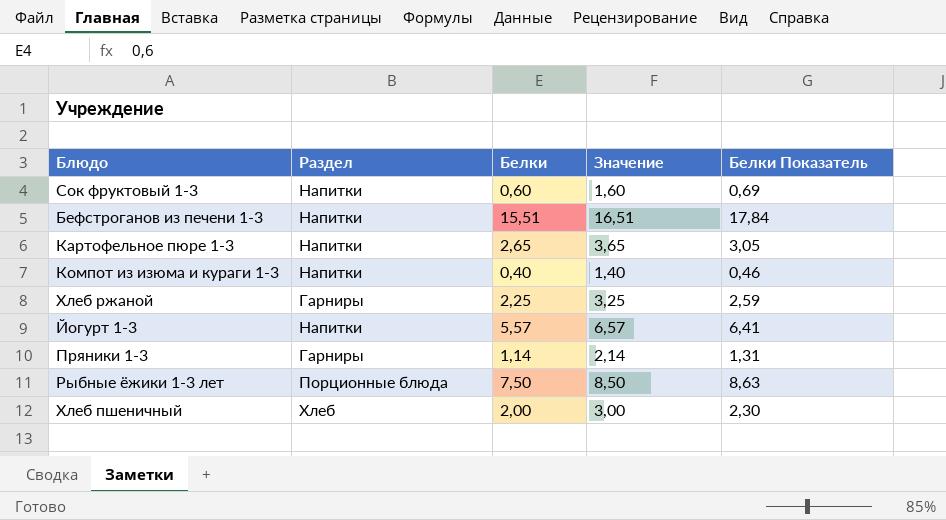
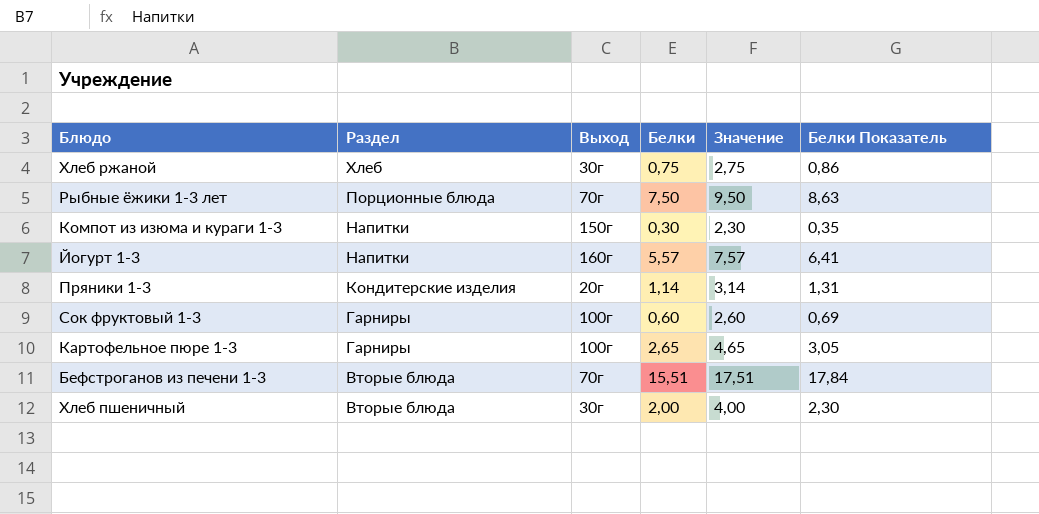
row order: none -> Раздел descending
column Выход | position: none -> 3
column Значение | formula: [Белки] + 1 -> [Белки] + 2
Хлеб ржаной | Раздел: Гарниры -> Хлеб
Хлеб ржаной | Белки: 2,25 -> 0,75
Хлеб ржаной | Белки Показатель: 2,59 -> 0,86
Компот из изюма и кураги 1-3 | Белки: 0,40 -> 0,30
Компот из изюма и кураги 1-3 | Белки Показатель: 0,46 -> 0,35
Пряники 1-3 | Раздел: Гарниры -> Кондитерские изделия
Сок фруктовый 1-3 | Раздел: Напитки -> Гарниры
Картофельное пюре 1-3 | Раздел: Напитки -> Гарниры
Бефстроганов из печени 1-3 | Раздел: Напитки -> Вторые блюда
Хлеб пшеничный | Раздел: Хлеб -> Вторые блюда

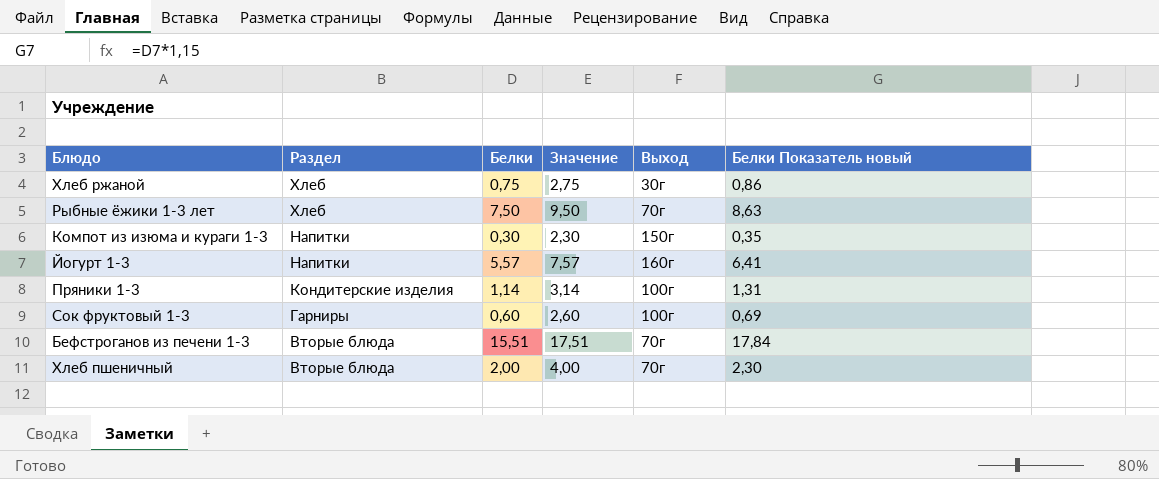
column Выход | position: 3 -> 5
column name: Белки Показатель -> Белки Показатель новый
row Картофельное пюре 1-3: Гарниры | 100г | 2,65 | 4,65 | 3,05 -> none
Рыбные ёжики 1-3 лет | Раздел: Порционные блюда -> Хлеб
Пряники 1-3 | Выход: 20г -> 100г
Хлеб пшеничный | Выход: 30г -> 70г

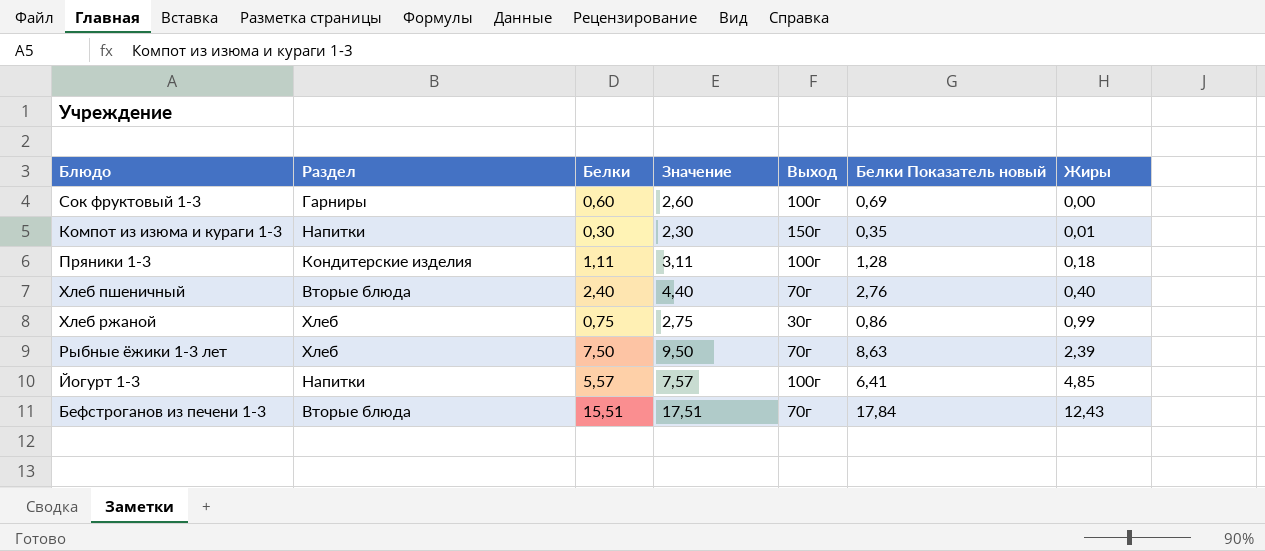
row order: Раздел descending -> Жиры ascending
column Жиры | position: none -> 7
Пряники 1-3 | Белки: 1,14 -> 1,11
Пряники 1-3 | Значение: 3,14 -> 3,11
Пряники 1-3 | Белки Показатель новый: 1,31 -> 1,28
Хлеб пшеничный | Белки: 2,00 -> 2,40
Хлеб пшеничный | Значение: 4,00 -> 4,40
Хлеб пшеничный | Белки Показатель новый: 2,30 -> 2,76
Йогурт 1-3 | Выход: 160г -> 100г

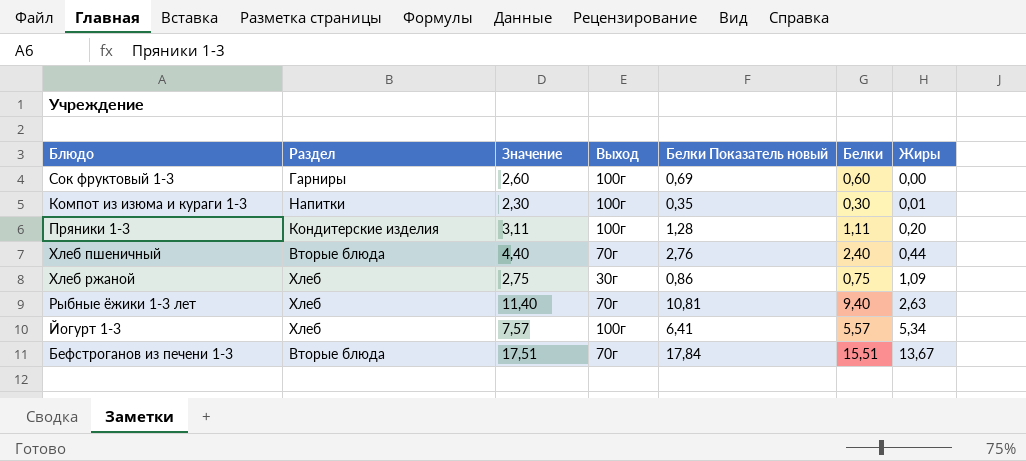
column Белки | position: 3 -> 6
Компот из изюма и кураги 1-3 | Выход: 150г -> 100г
Пряники 1-3 | Жиры: 0,18 -> 0,20
Хлеб пшеничный | Жиры: 0,40 -> 0,44
Хлеб ржаной | Жиры: 0,99 -> 1,09
Рыбные ёжики 1-3 лет | Значение: 9,50 -> 11,40
Рыбные ёжики 1-3 лет | Белки Показатель новый: 8,63 -> 10,81
Рыбные ёжики 1-3 лет | Белки: 7,50 -> 9,40
Рыбные ёжики 1-3 лет | Жиры: 2,39 -> 2,63
Йогурт 1-3 | Раздел: Напитки -> Хлеб
Йогурт 1-3 | Жиры: 4,85 -> 5,34
Бефстроганов из печени 1-3 | Жиры: 12,43 -> 13,67

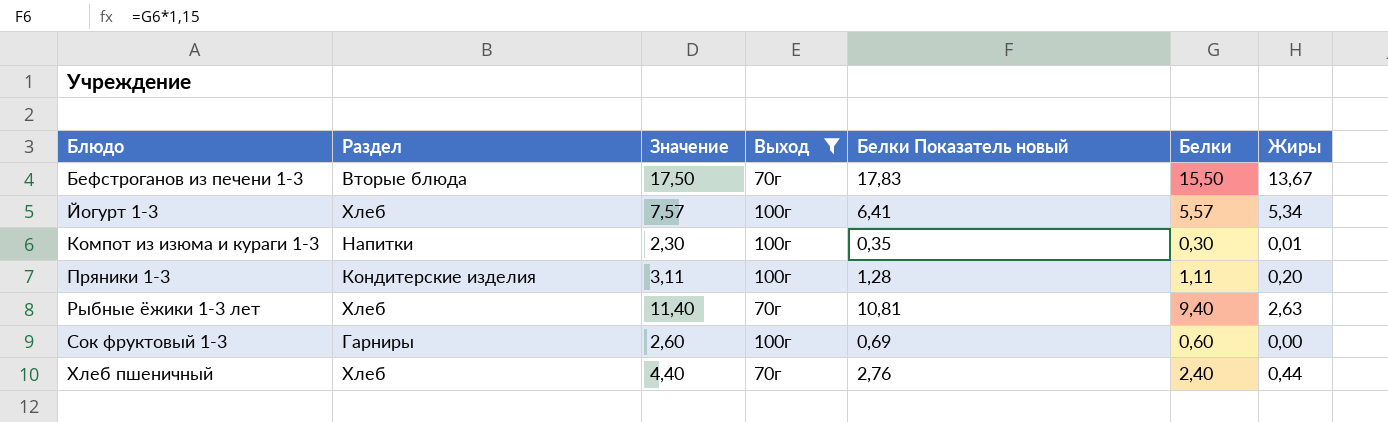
filter: none -> Выход != 30г
row order: Жиры ascending -> Блюдо ascending
Бефстроганов из печени 1-3 | Значение: 17,51 -> 17,50
Бефстроганов из печени 1-3 | Белки Показатель новый: 17,84 -> 17,83
Бефстроганов из печени 1-3 | Белки: 15,51 -> 15,50
Хлеб пшеничный | Раздел: Вторые блюда -> Хлеб

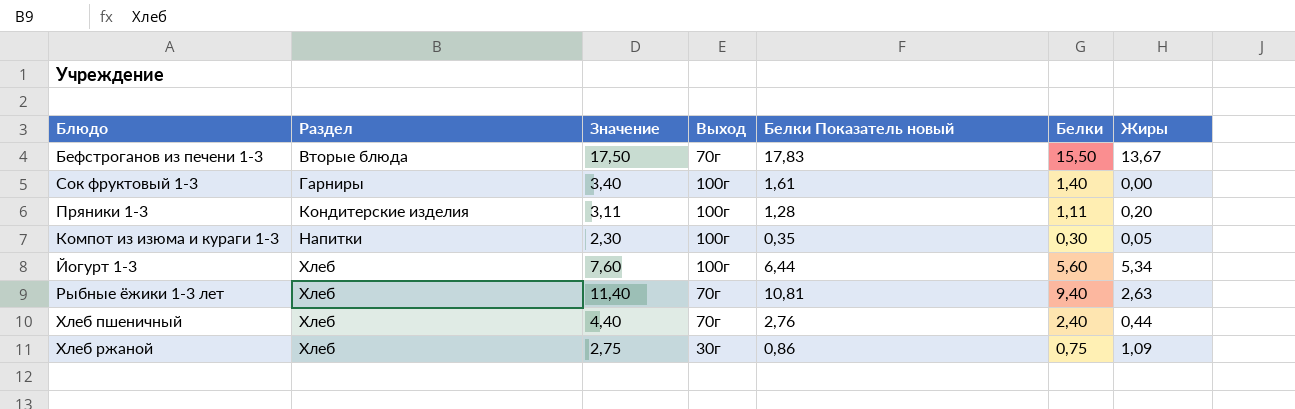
filter: Выход != 30г -> none
row order: Блюдо ascending -> Раздел ascending
Сок фруктовый 1-3 | Значение: 2,60 -> 3,40
Сок фруктовый 1-3 | Белки Показатель новый: 0,69 -> 1,61
Сок фруктовый 1-3 | Белки: 0,60 -> 1,40
Компот из изюма и кураги 1-3 | Жиры: 0,01 -> 0,05
Йогурт 1-3 | Значение: 7,57 -> 7,60
Йогурт 1-3 | Белки Показатель новый: 6,41 -> 6,44
Йогурт 1-3 | Белки: 5,57 -> 5,60

